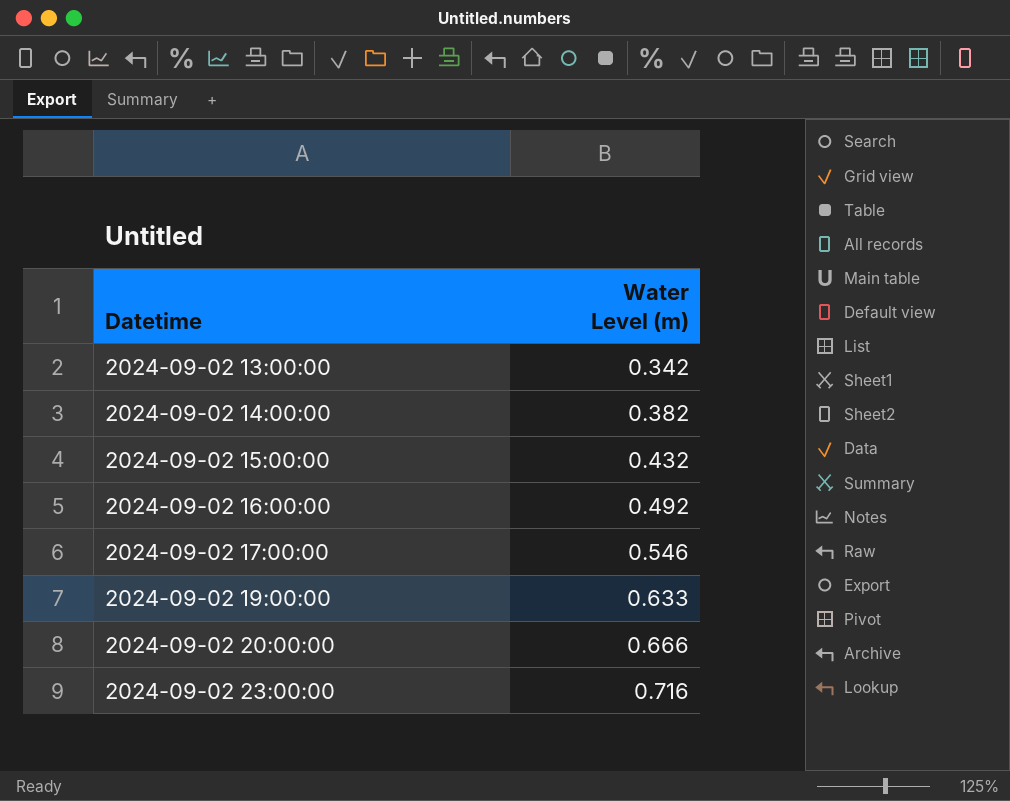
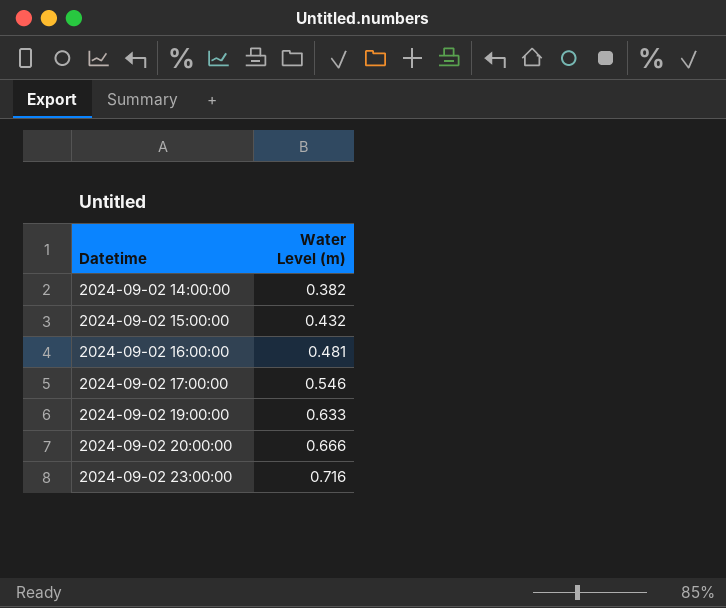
row 2024-09-02 13:00:00: 0.342 -> none
2024-09-02 16:00:00 | Water Level (m): 0.492 -> 0.481

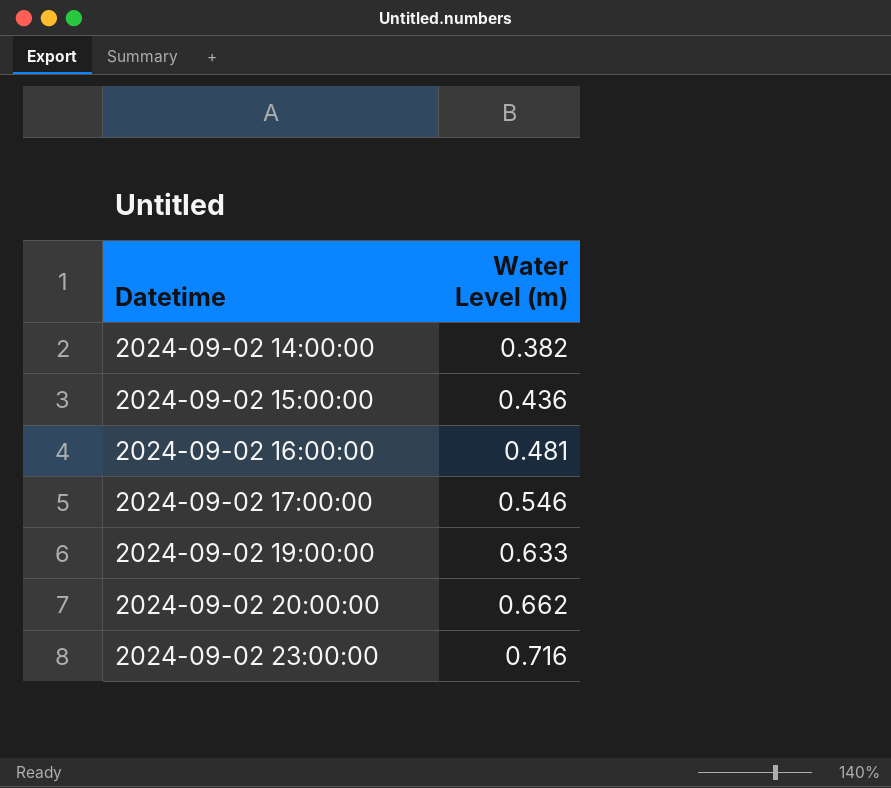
2024-09-02 15:00:00 | Water Level (m): 0.432 -> 0.436
2024-09-02 20:00:00 | Water Level (m): 0.666 -> 0.662

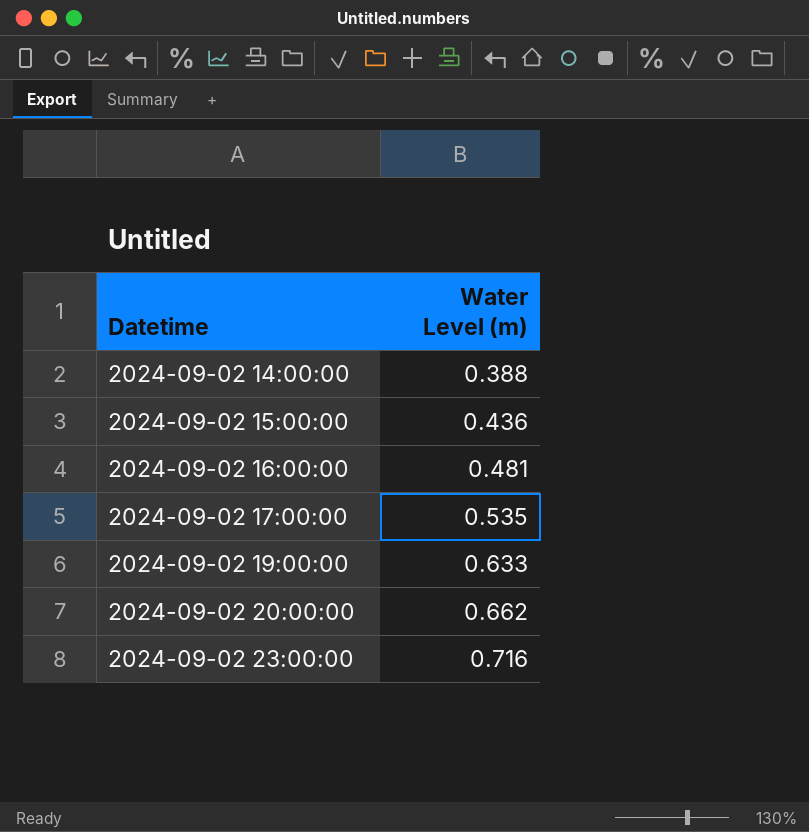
2024-09-02 14:00:00 | Water Level (m): 0.382 -> 0.388
2024-09-02 17:00:00 | Water Level (m): 0.546 -> 0.535

